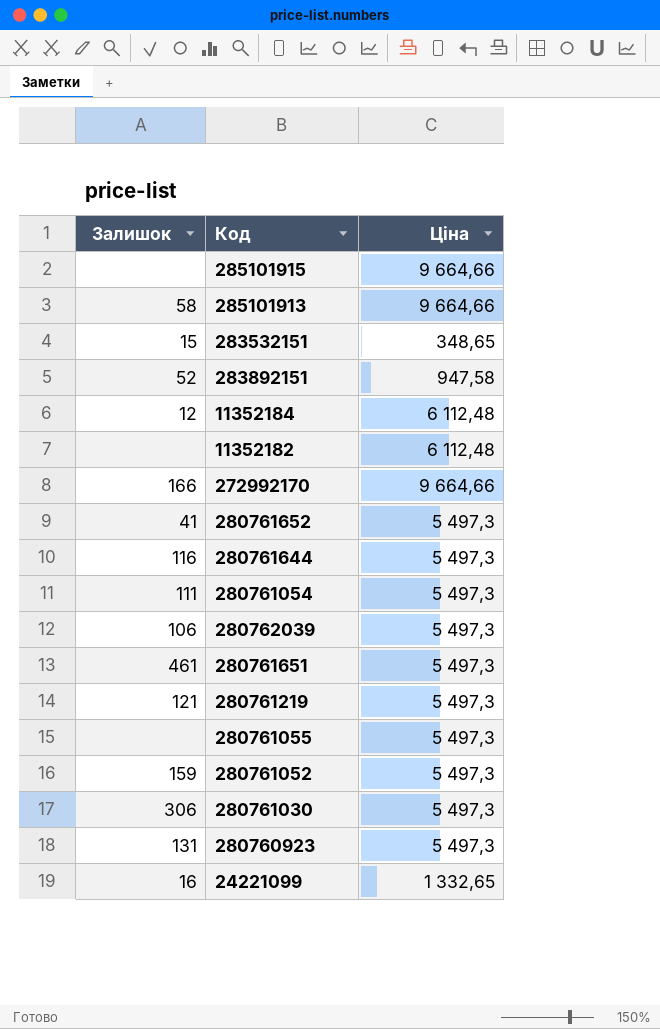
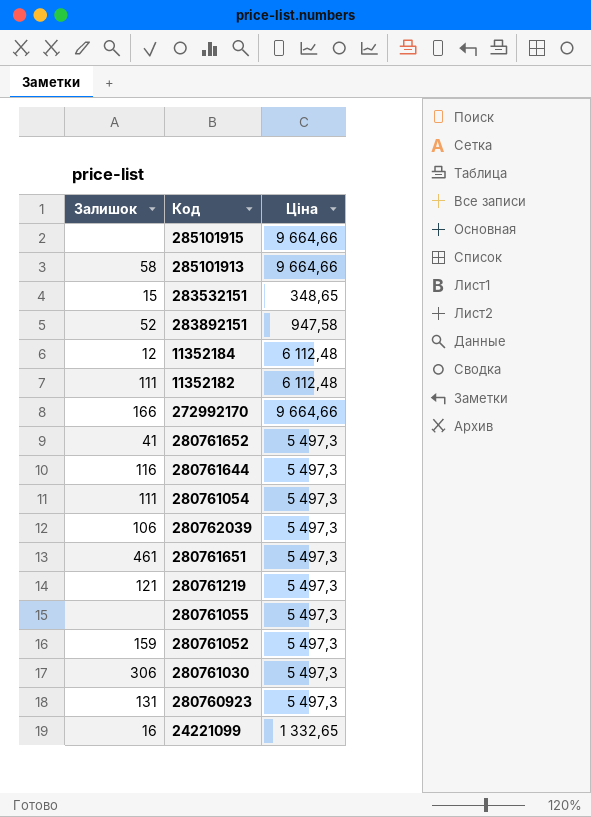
11352182 | Залишок: none -> 111

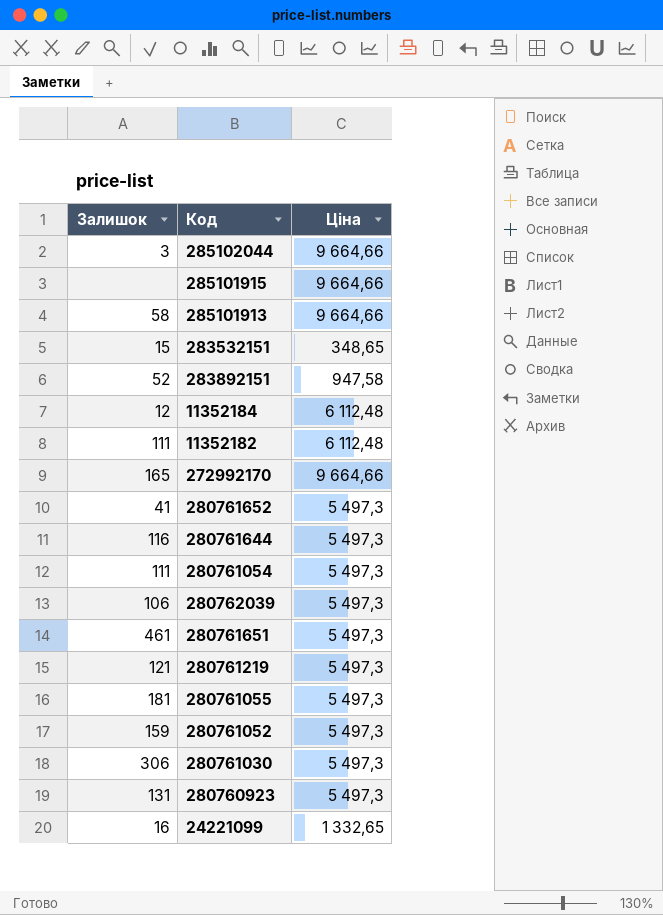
row 285102044: none -> 3 | 9 664,66
272992170 | Залишок: 166 -> 165
280761055 | Залишок: none -> 181

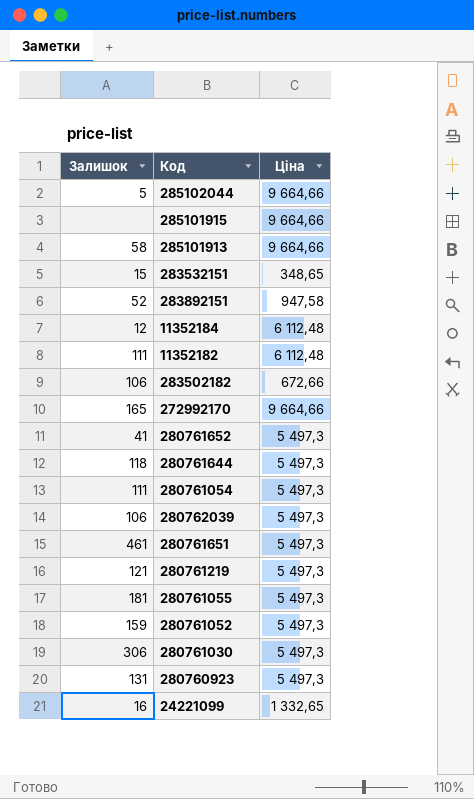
285102044 | Залишок: 3 -> 5
row 283502182: none -> 106 | 672,66
280761644 | Залишок: 116 -> 118

